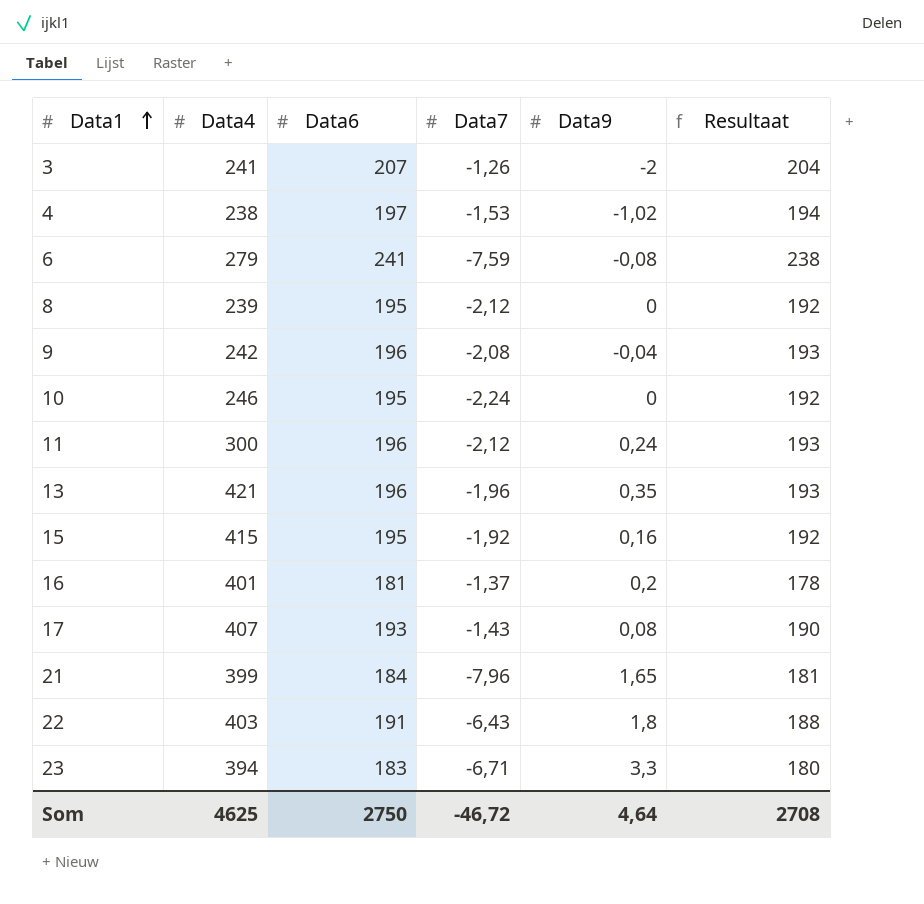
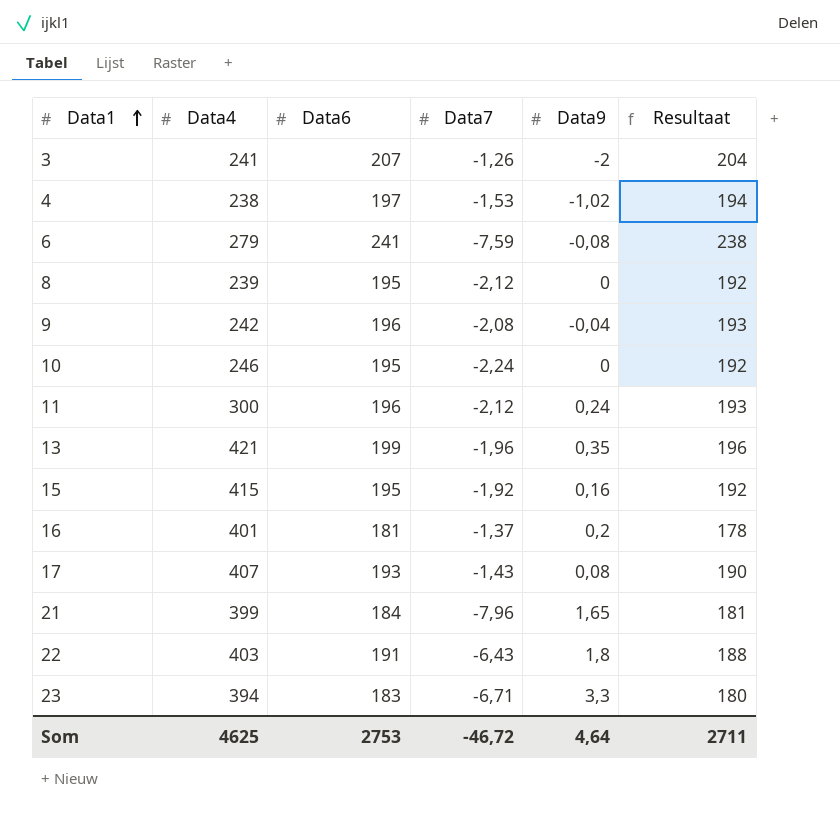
13 | Data6: 196 -> 199
13 | Resultaat: 193 -> 196
Som | Data6: 2750 -> 2753
Som | Resultaat: 2708 -> 2711

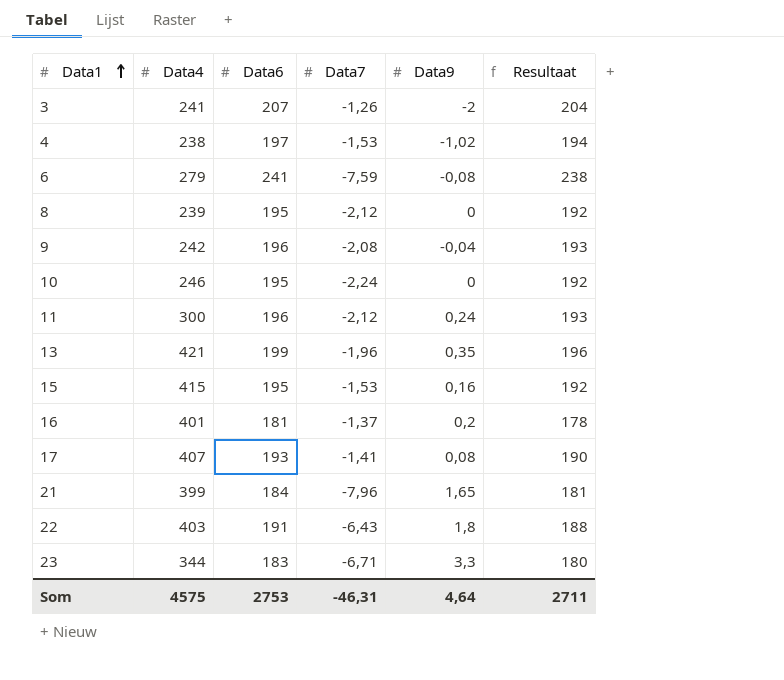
15 | Data7: -1,92 -> -1,53
17 | Data7: -1,43 -> -1,41
23 | Data4: 394 -> 344
Som | Data4: 4625 -> 4575
Som | Data7: -46,72 -> -46,31

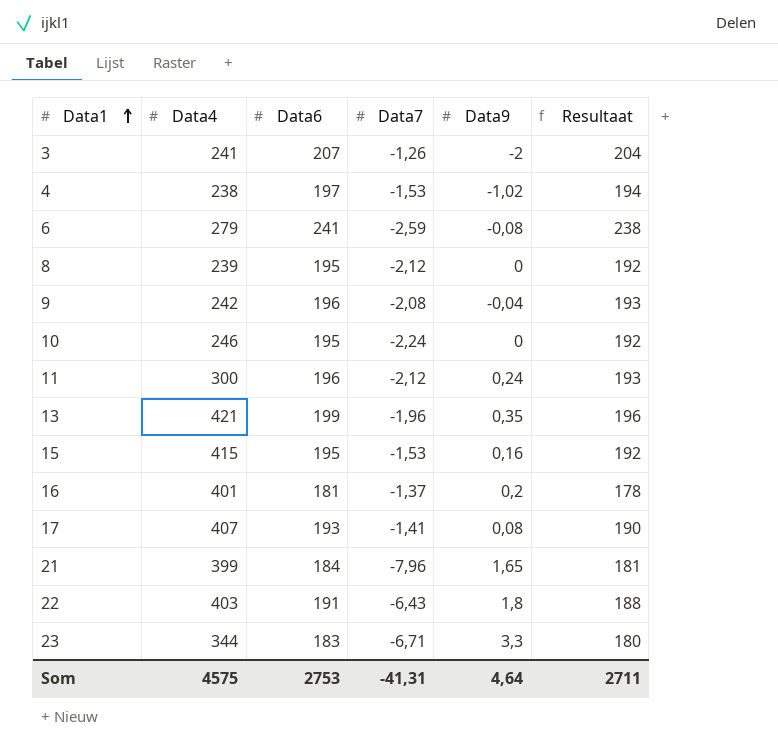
6 | Data7: -7,59 -> -2,59
Som | Data7: -46,31 -> -41,31

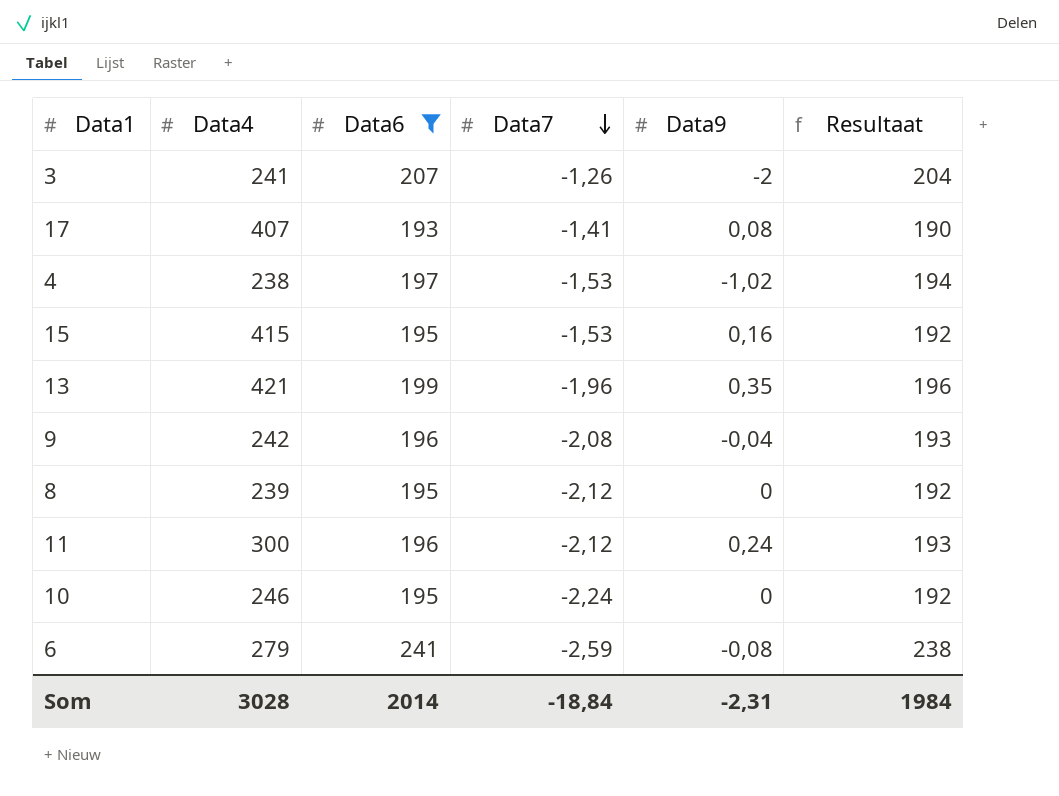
filter: none -> Data6 >= 193
row order: Data1 ascending -> Data7 descending
Som | Data4: 4575 -> 3028
Som | Data6: 2753 -> 2014
Som | Data7: -41,31 -> -18,84
Som | Data9: 4,64 -> -2,31
Som | Resultaat: 2711 -> 1984

